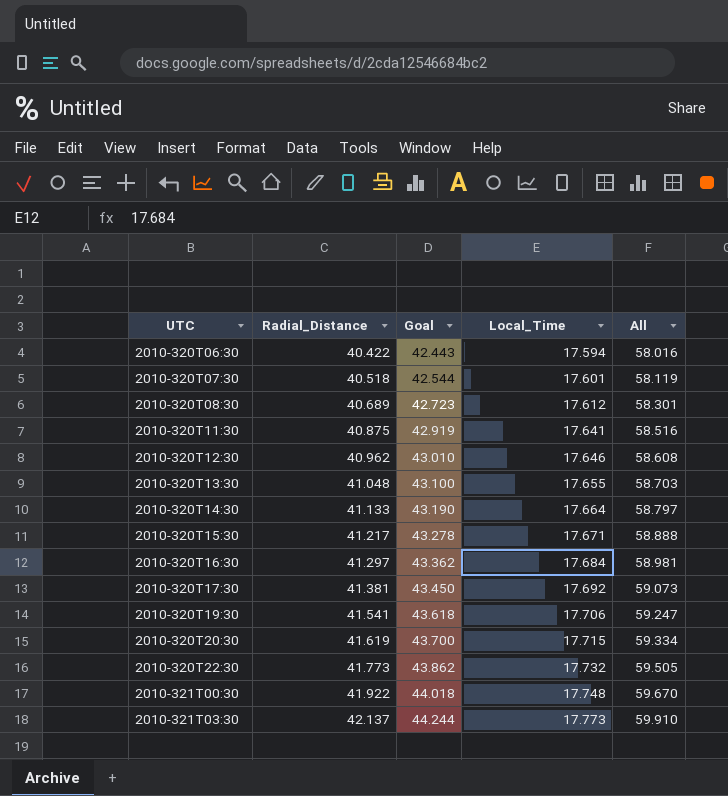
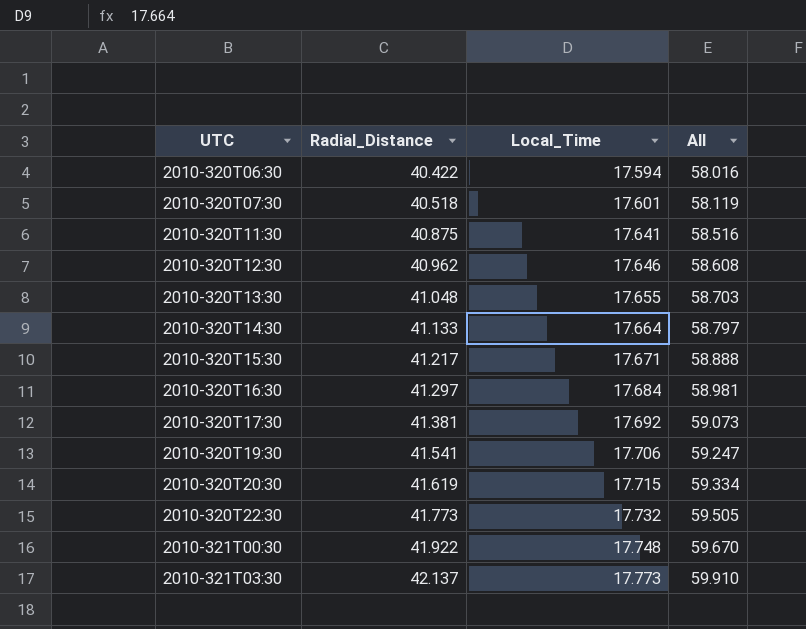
column Goal | formula: [Radial_Distance] * 1.05 -> none
row 2010-320T08:30: 40.689 | 42.723 | 17.612 | 58.301 -> none

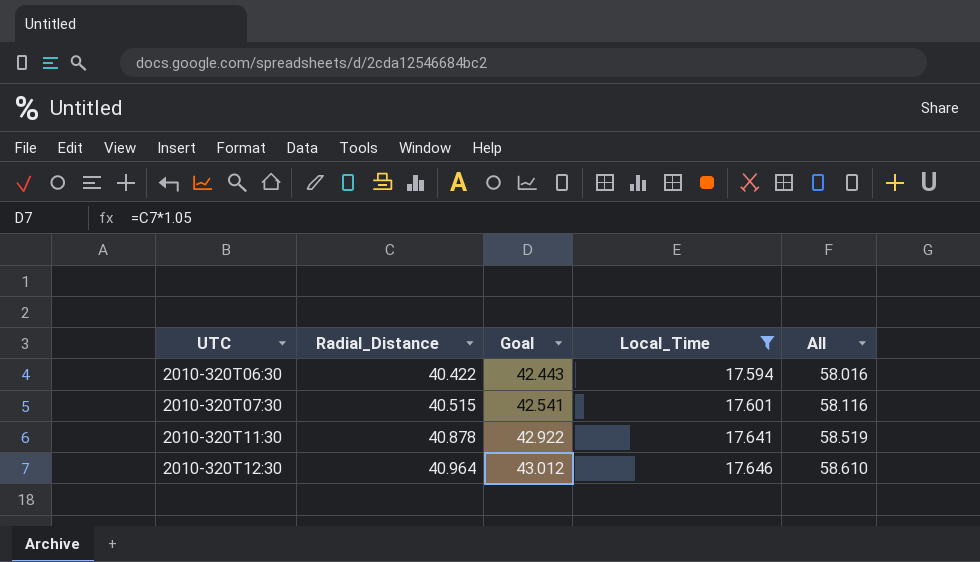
filter: none -> Local_Time <= 17.646
column Goal | formula: none -> [Radial_Distance] * 1.05
2010-320T07:30 | Radial_Distance: 40.518 -> 40.515
2010-320T07:30 | All: 58.119 -> 58.116
2010-320T11:30 | Radial_Distance: 40.875 -> 40.878
2010-320T11:30 | All: 58.516 -> 58.519
2010-320T12:30 | Radial_Distance: 40.962 -> 40.964
2010-320T12:30 | All: 58.608 -> 58.610

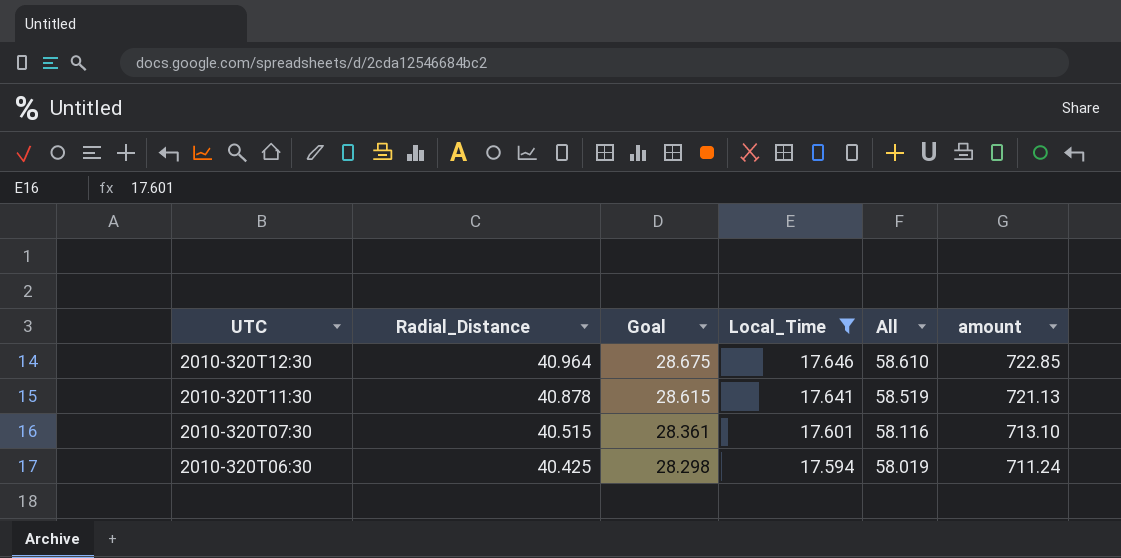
row order: UTC ascending -> UTC descending
column Goal | formula: [Radial_Distance] * 1.05 -> [Radial_Distance] * 0.7
column amount | formula: none -> [Radial_Distance] * [Local_Time]
2010-320T06:30 | Radial_Distance: 40.422 -> 40.425
2010-320T06:30 | All: 58.016 -> 58.019

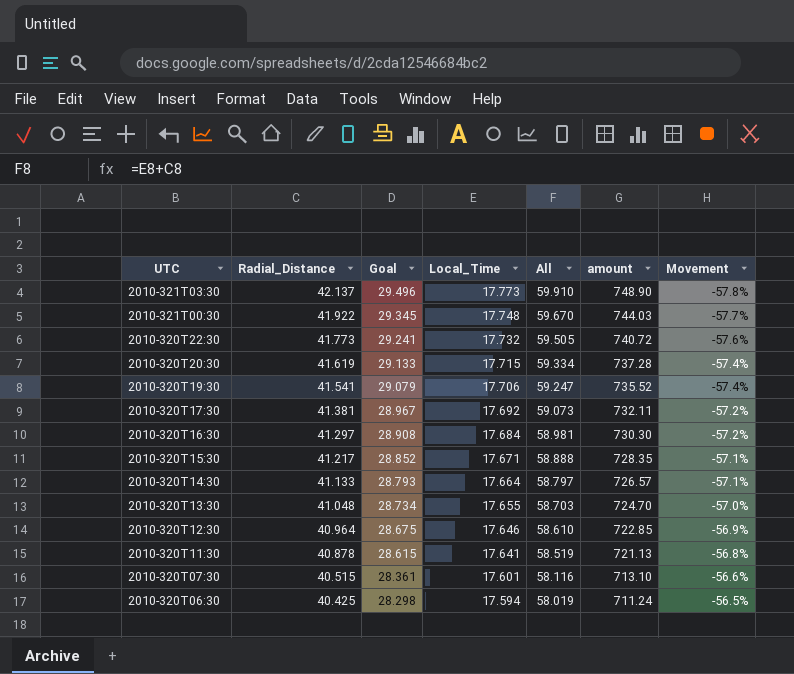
filter: Local_Time <= 17.646 -> none
column Movement | formula: none -> ([Local_Time] - [Radial_Distance]) / [Radial_Distance]

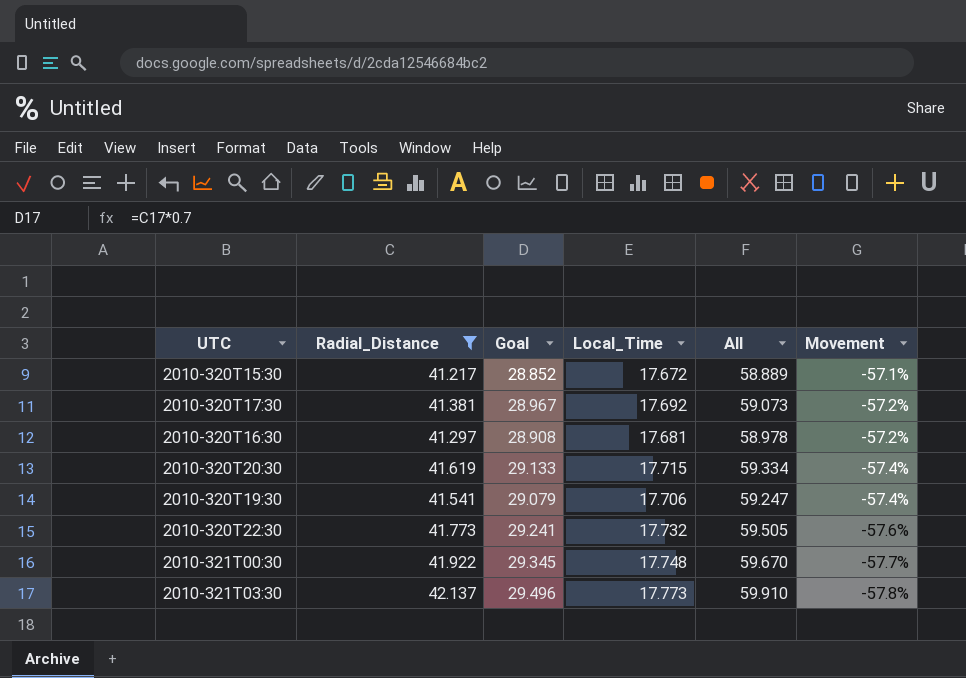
filter: none -> Radial_Distance >= 41.217
row order: UTC descending -> Movement descending
column amount | formula: [Radial_Distance] * [Local_Time] -> none
2010-320T15:30 | Local_Time: 17.671 -> 17.672
2010-320T15:30 | All: 58.888 -> 58.889
2010-320T16:30 | Local_Time: 17.684 -> 17.681
2010-320T16:30 | All: 58.981 -> 58.978

